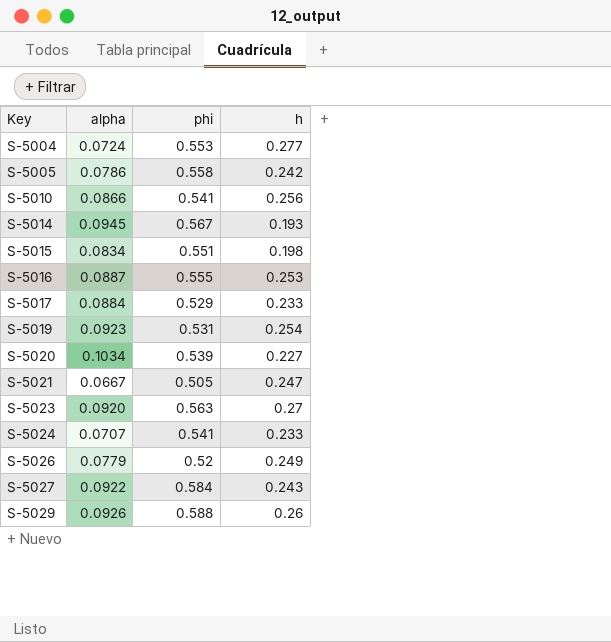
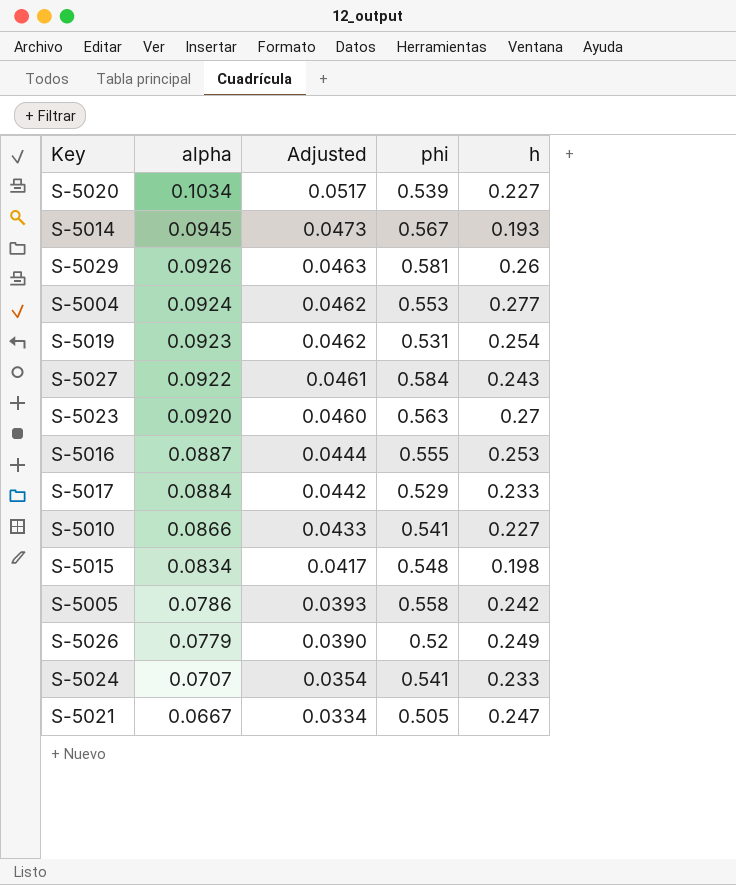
row order: Key ascending -> alpha descending
column Adjusted | formula: none -> [alpha] * 0.5
S-5029 | phi: 0.588 -> 0.581
S-5004 | alpha: 0.0724 -> 0.0924
S-5010 | h: 0.256 -> 0.227
S-5015 | phi: 0.551 -> 0.548

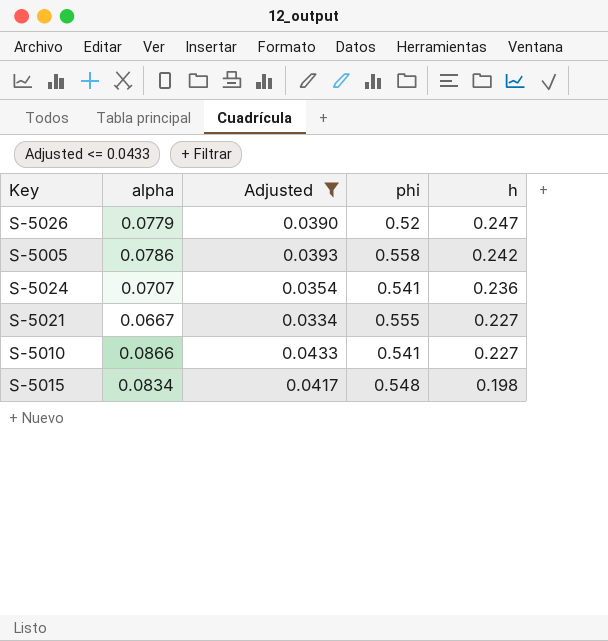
filter: none -> Adjusted <= 0.0433
row order: alpha descending -> h descending
S-5026 | h: 0.249 -> 0.247
S-5024 | h: 0.233 -> 0.236
S-5021 | phi: 0.505 -> 0.555
S-5021 | h: 0.247 -> 0.227

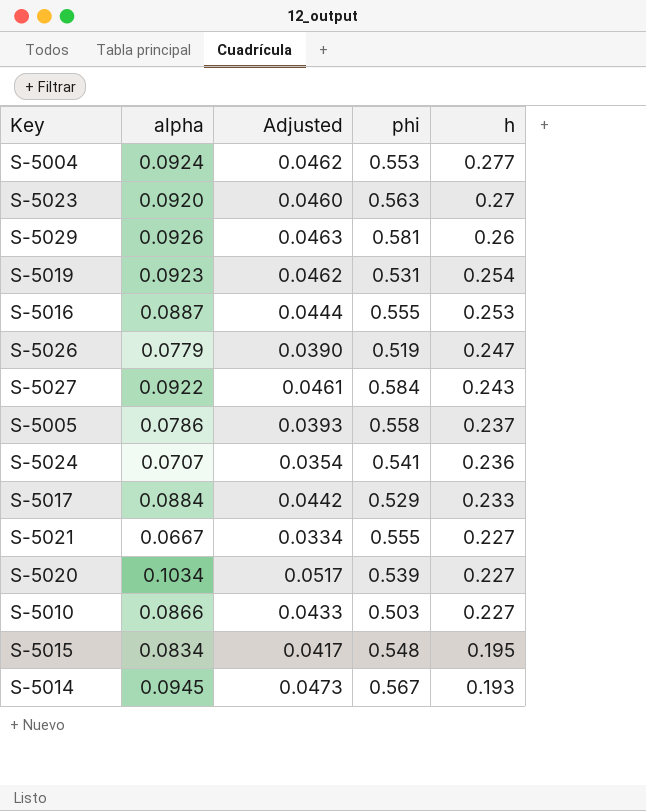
filter: Adjusted <= 0.0433 -> none
S-5026 | phi: 0.52 -> 0.519
S-5005 | h: 0.242 -> 0.237
S-5010 | phi: 0.541 -> 0.503
S-5015 | h: 0.198 -> 0.195

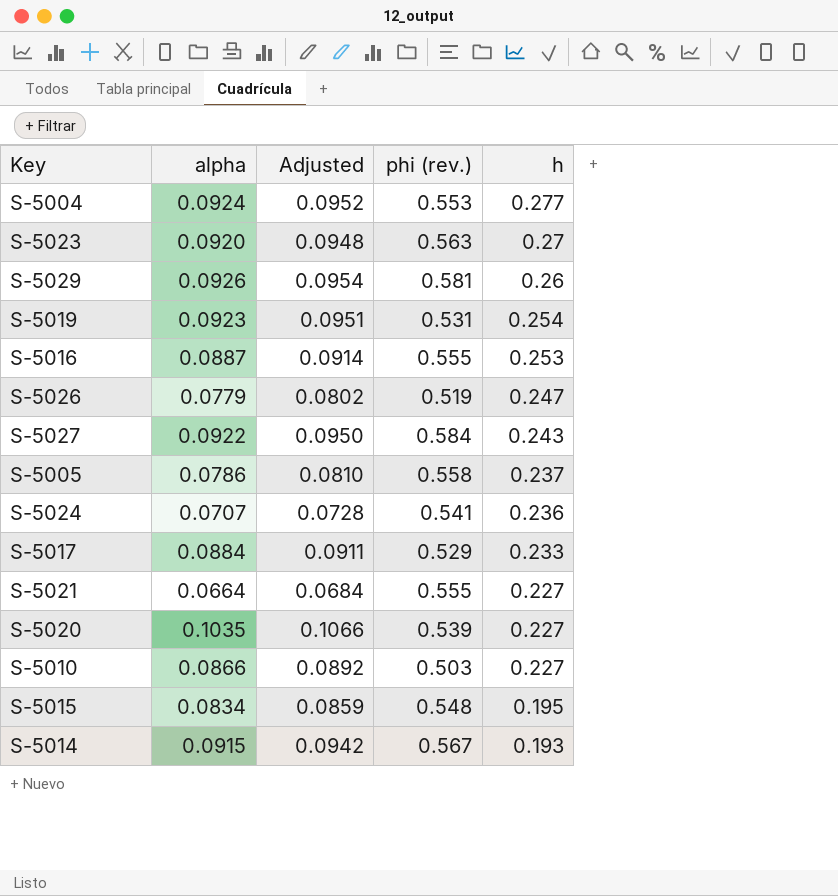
column Adjusted | formula: [alpha] * 0.5 -> [alpha] * 1.03
column name: phi -> phi (rev.)
S-5021 | alpha: 0.0667 -> 0.0664
S-5020 | alpha: 0.1034 -> 0.1035
S-5014 | alpha: 0.0945 -> 0.0915

